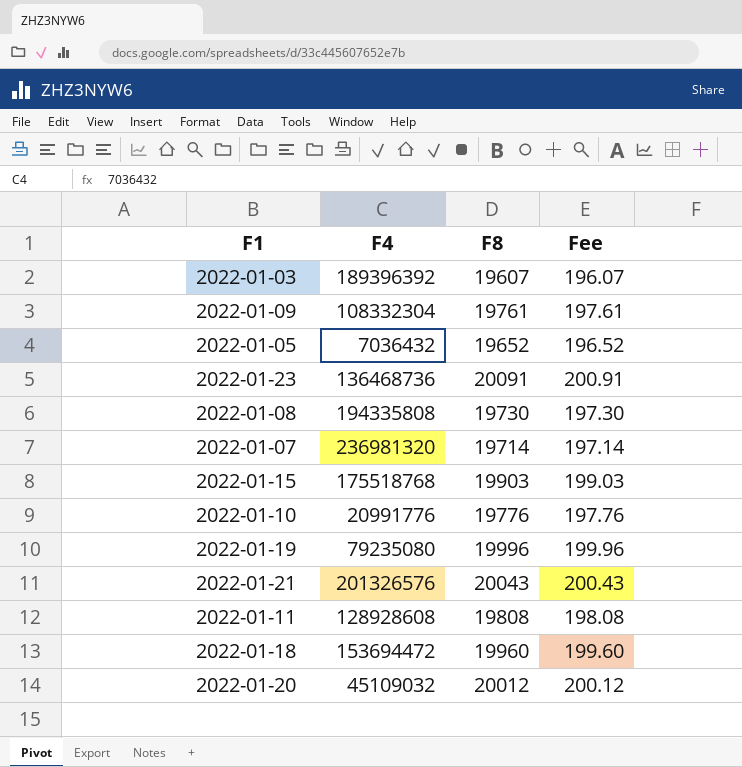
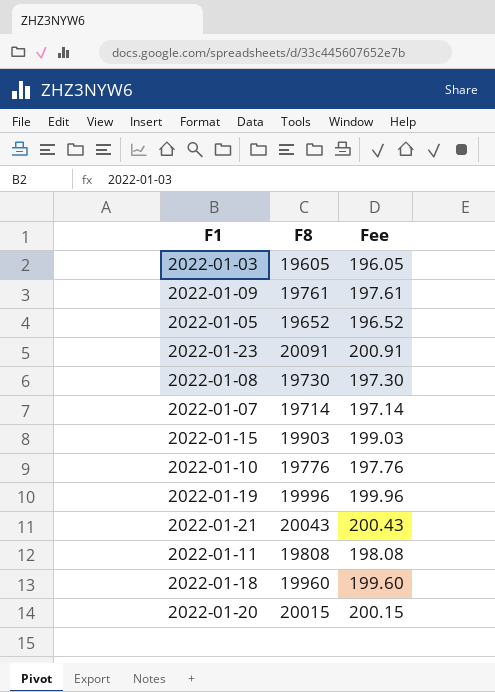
column F4 | position: 2 -> none
2022-01-03 | F8: 19607 -> 19605
2022-01-03 | Fee: 196.07 -> 196.05
2022-01-20 | F8: 20012 -> 20015
2022-01-20 | Fee: 200.12 -> 200.15

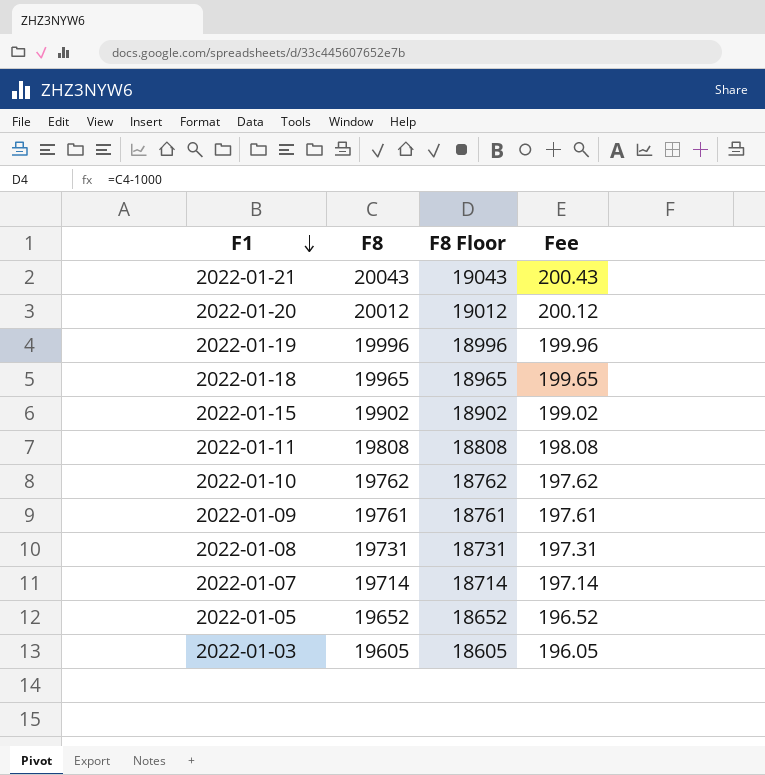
row order: none -> F1 descending
column F8 Floor | formula: none -> [F8] - 1000
row 2022-01-23: 20091 | 200.91 -> none
2022-01-20 | F8: 20015 -> 20012
2022-01-20 | Fee: 200.15 -> 200.12
2022-01-18 | F8: 19960 -> 19965
2022-01-18 | Fee: 199.60 -> 199.65
2022-01-15 | F8: 19903 -> 19902
2022-01-15 | Fee: 199.03 -> 199.02
2022-01-10 | F8: 19776 -> 19762
2022-01-10 | Fee: 197.76 -> 197.62
2022-01-08 | F8: 19730 -> 19731
2022-01-08 | Fee: 197.30 -> 197.31

